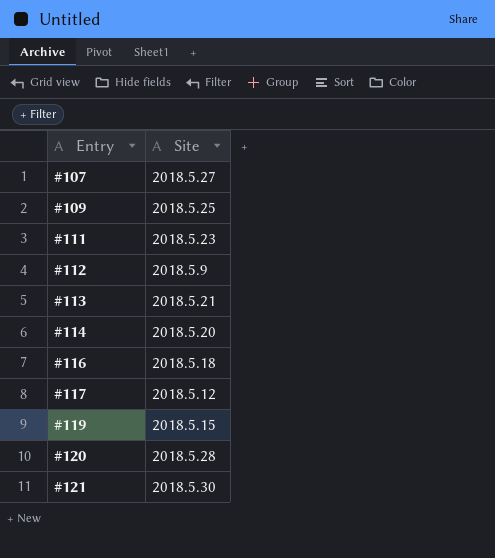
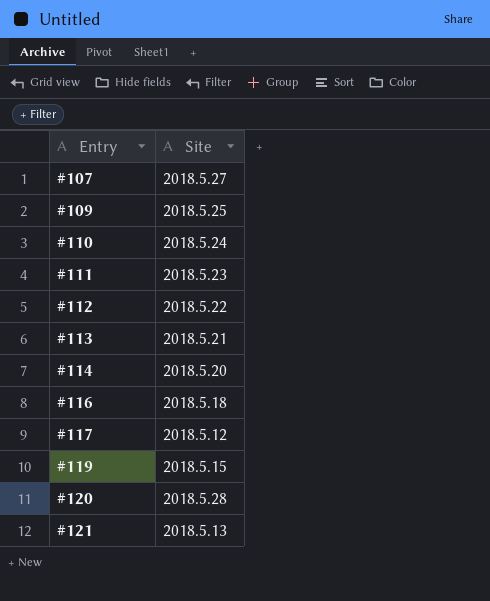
row #110: none -> 2018.5.24
#112 | Site: 2018.5.9 -> 2018.5.22
#121 | Site: 2018.5.30 -> 2018.5.13

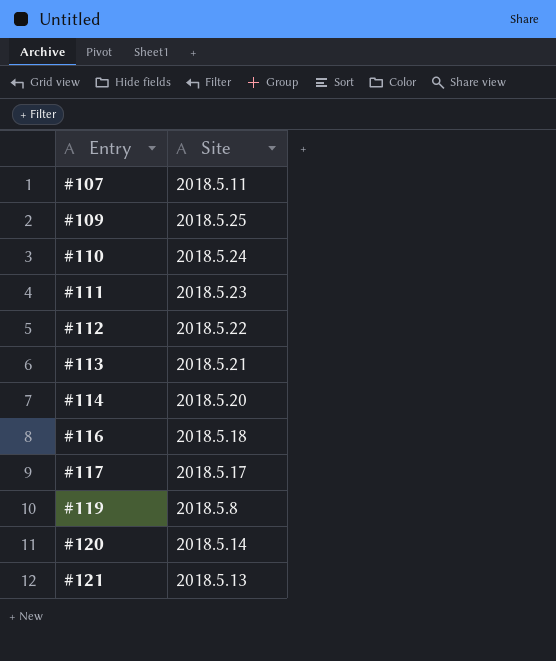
#107 | Site: 2018.5.27 -> 2018.5.11
#117 | Site: 2018.5.12 -> 2018.5.17
#119 | Site: 2018.5.15 -> 2018.5.8
#120 | Site: 2018.5.28 -> 2018.5.14

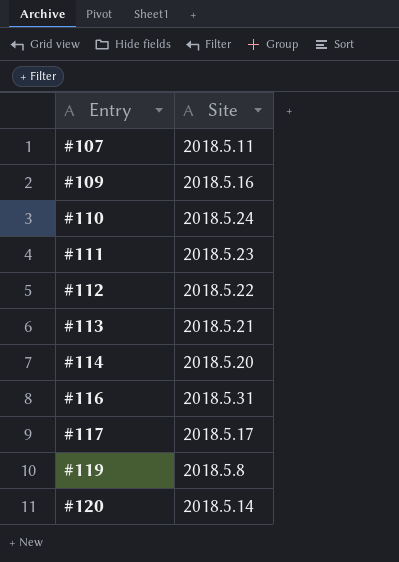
row #121: 2018.5.13 -> none
#109 | Site: 2018.5.25 -> 2018.5.16
#116 | Site: 2018.5.18 -> 2018.5.31

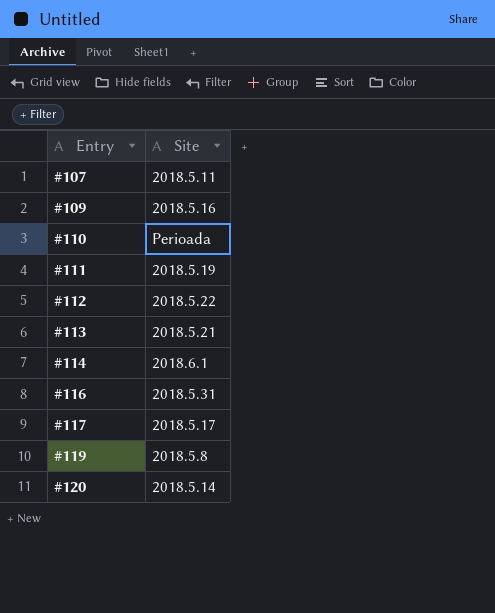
#110 | Site: 2018.5.24 -> Perioada
#111 | Site: 2018.5.23 -> 2018.5.19
#114 | Site: 2018.5.20 -> 2018.6.1

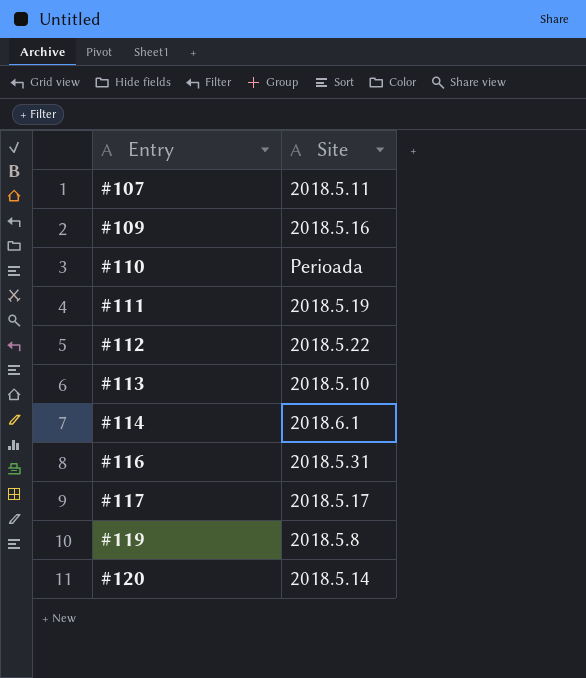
#113 | Site: 2018.5.21 -> 2018.5.10

